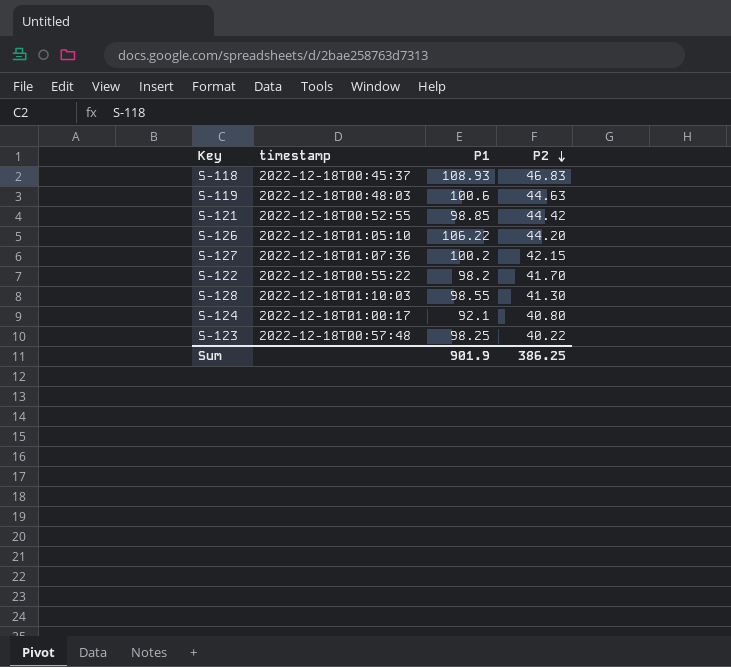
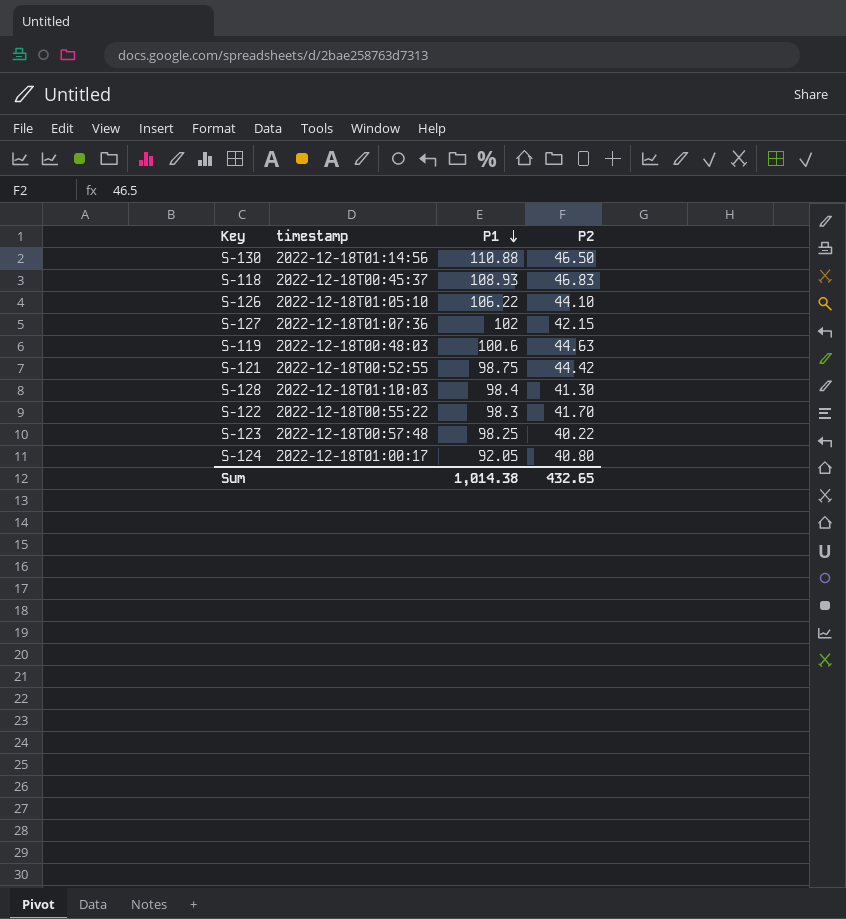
row order: P2 descending -> P1 descending
row S-130: none -> 2022-12-18T01:14:56 | 110.88 | 46.50
S-126 | P2: 44.20 -> 44.10
S-127 | P1: 100.2 -> 102
S-121 | P1: 98.85 -> 98.75
S-128 | P1: 98.55 -> 98.4
S-122 | P1: 98.2 -> 98.3
S-124 | P1: 92.1 -> 92.05
Sum | P1: 901.9 -> 1,014.38
Sum | P2: 386.25 -> 432.65

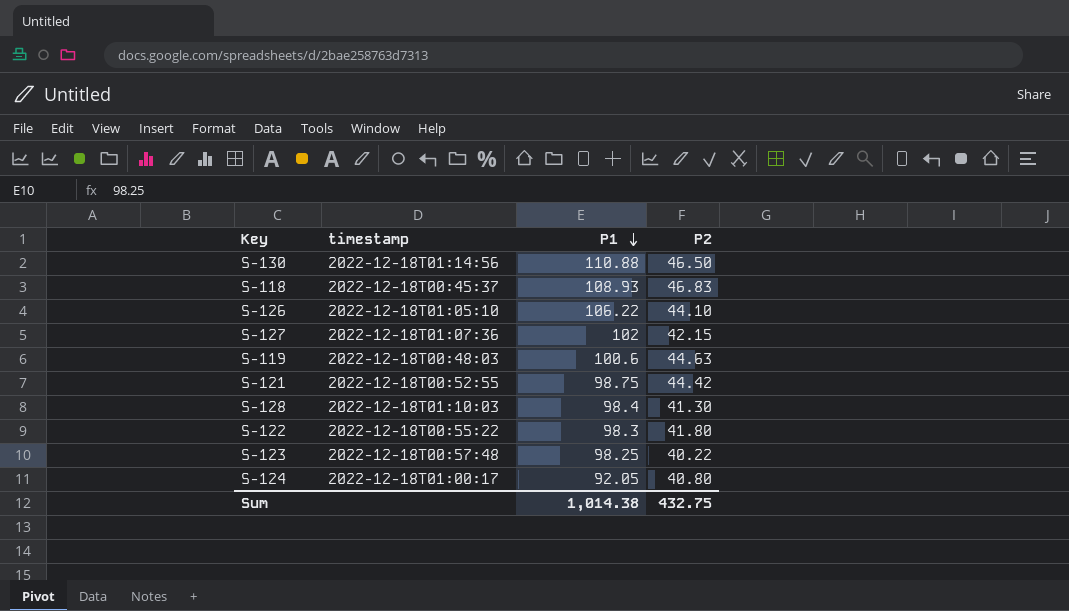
S-122 | P2: 41.70 -> 41.80
Sum | P2: 432.65 -> 432.75

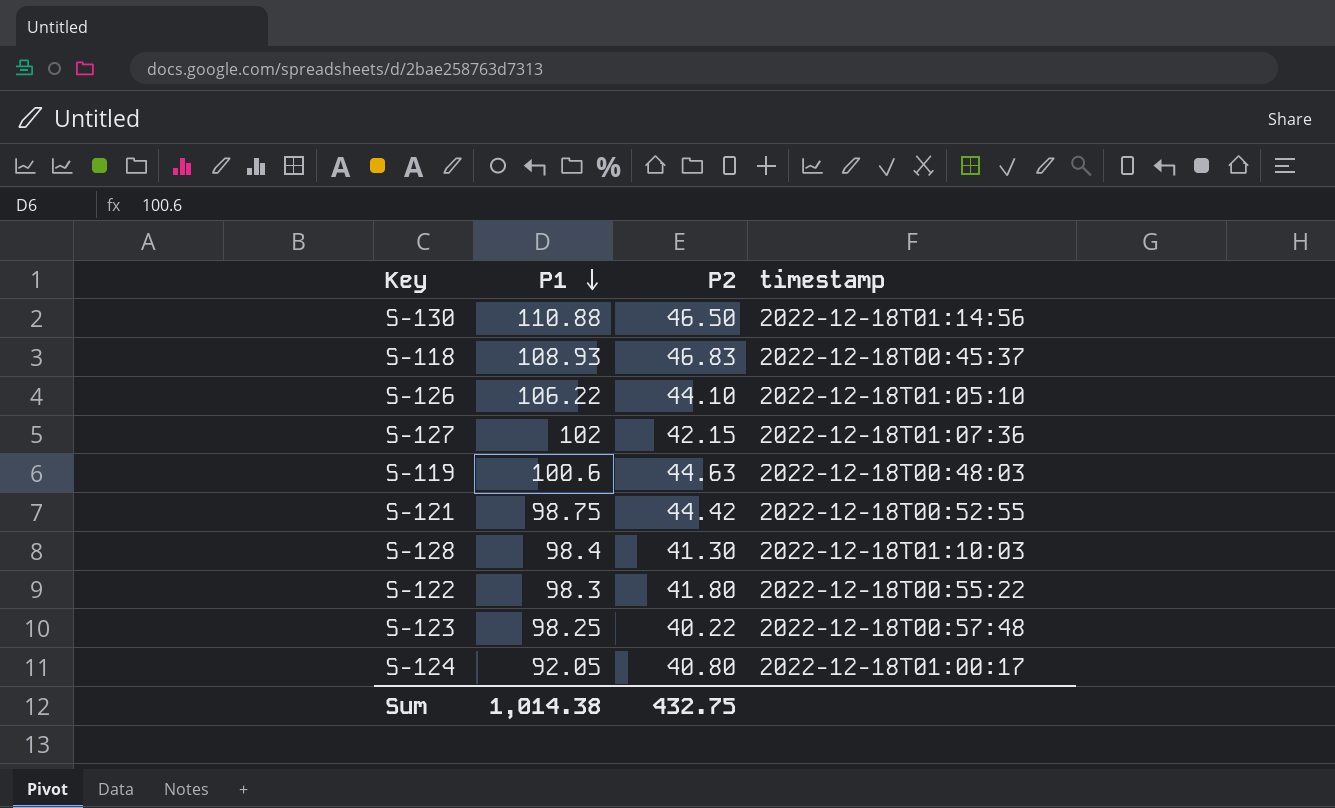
column timestamp | position: 2 -> 4

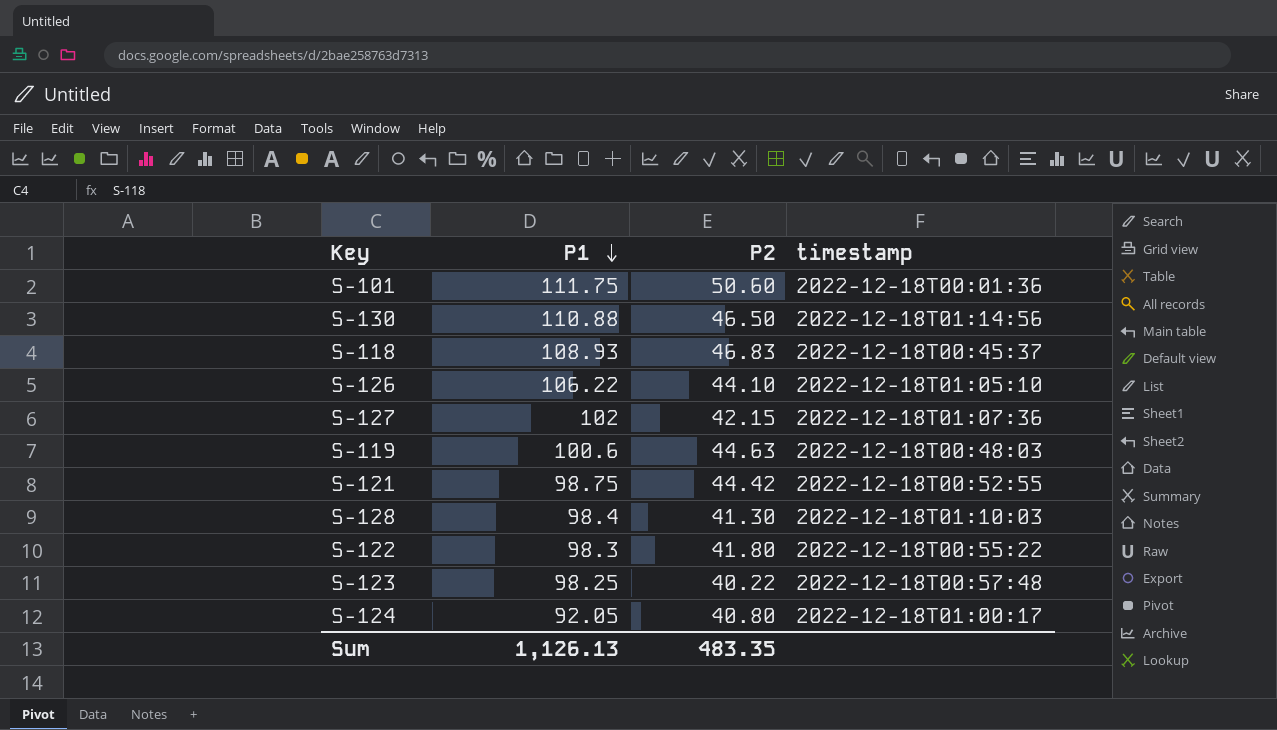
row S-101: none -> 111.75 | 50.60 | 2022-12-18T00:01:36
Sum | P1: 1,014.38 -> 1,126.13
Sum | P2: 432.75 -> 483.35

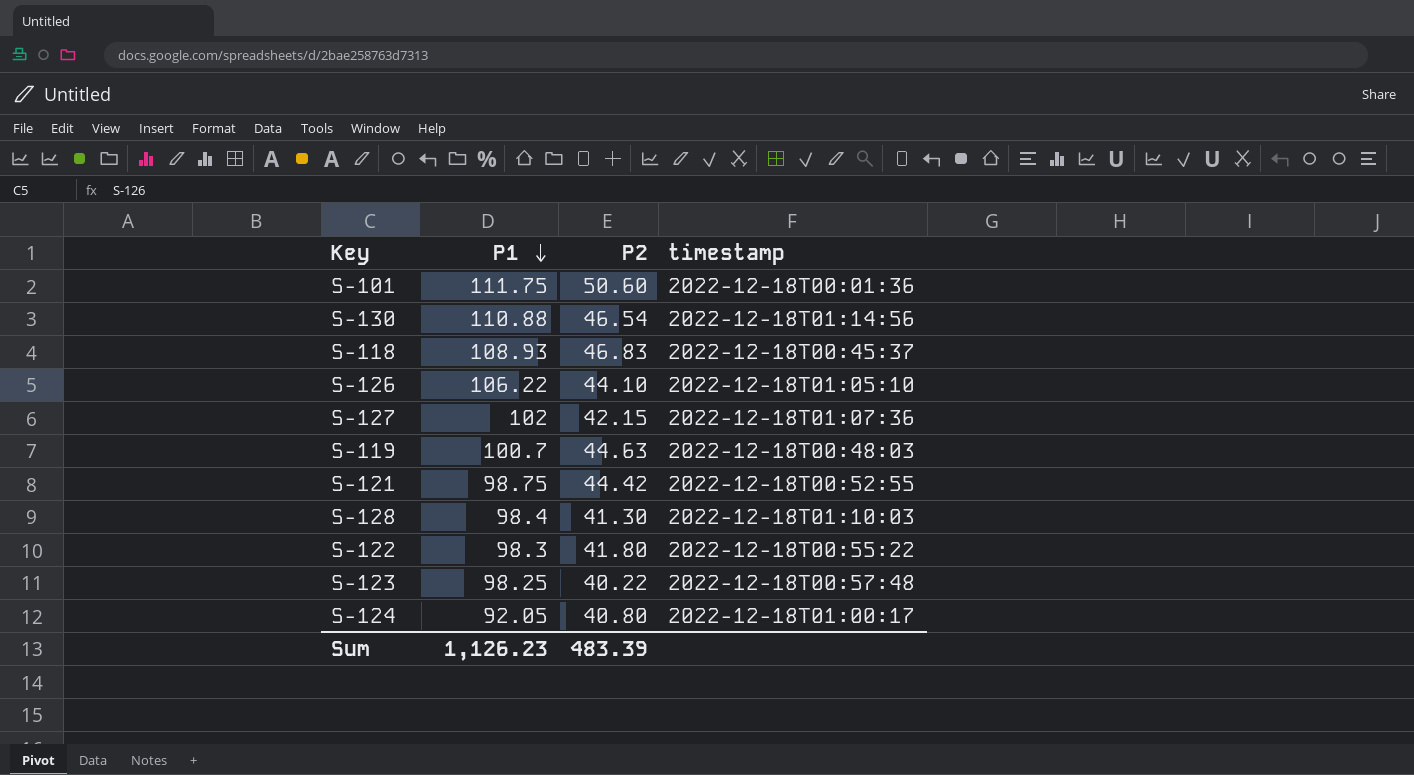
S-130 | P2: 46.50 -> 46.54
S-119 | P1: 100.6 -> 100.7
Sum | P1: 1,126.13 -> 1,126.23
Sum | P2: 483.35 -> 483.39

